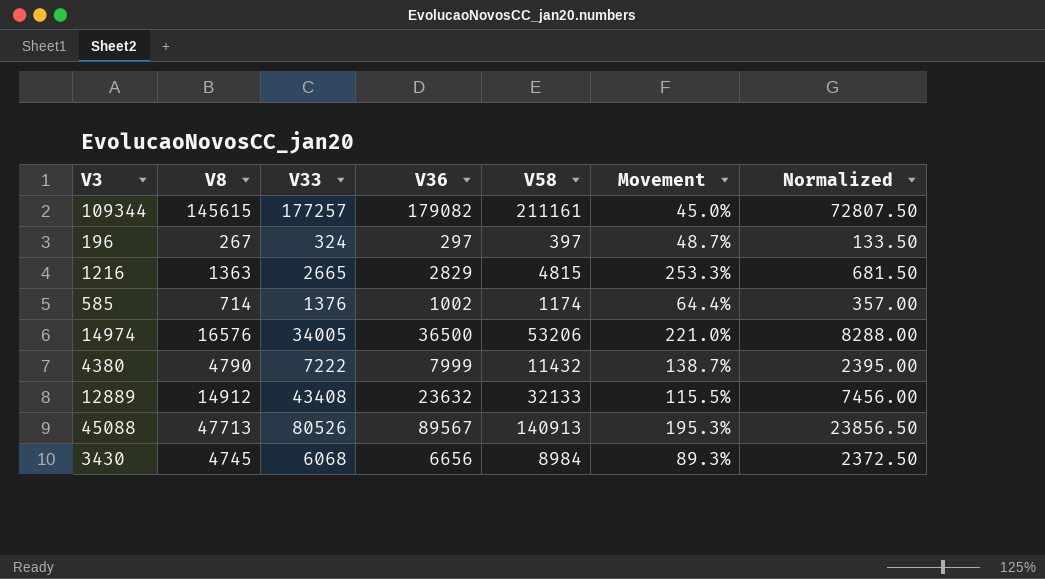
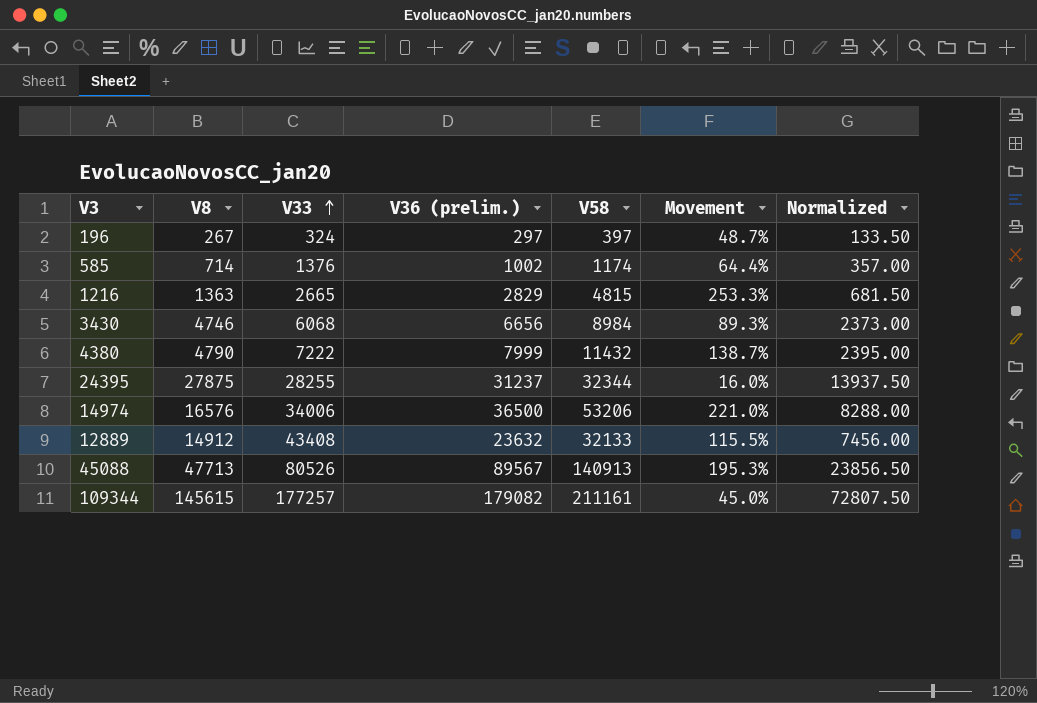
row order: none -> V33 ascending
column name: V36 -> V36 (prelim.)
3430 | V8: 4745 -> 4746
3430 | Normalized: 2372.50 -> 2373.00
row 24395: none -> 27875 | 28255 | 31237 | 32344 | 16.0% | 13937.50
14974 | V33: 34005 -> 34006

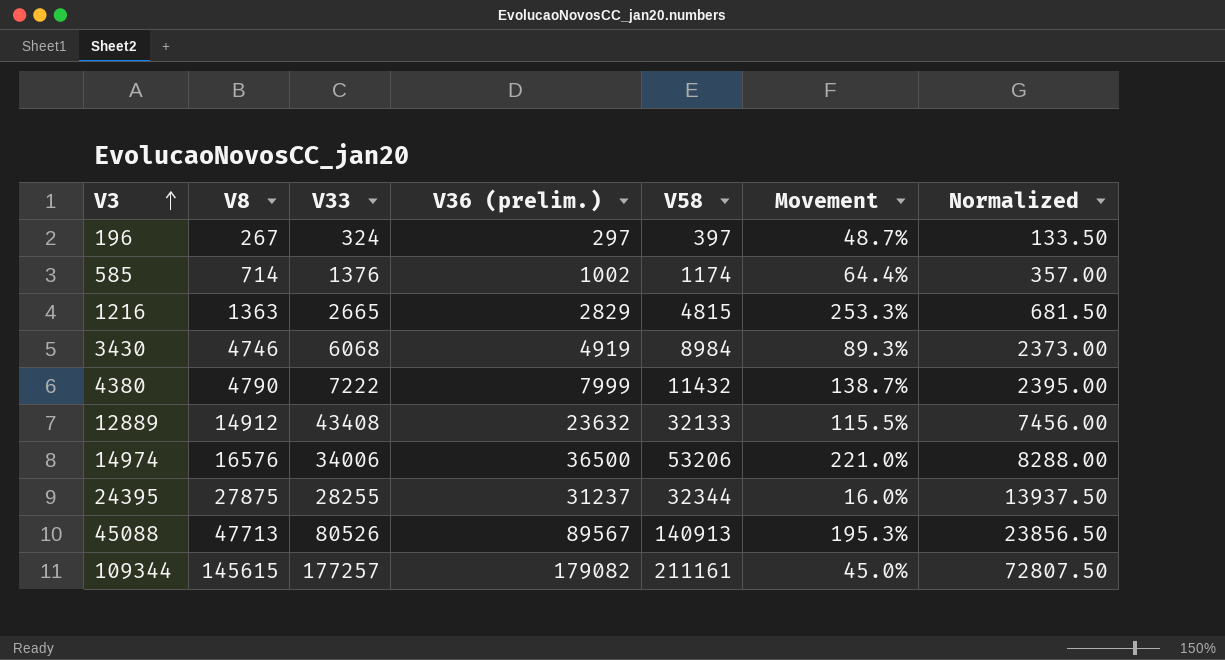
row order: V33 ascending -> V3 ascending
3430 | V36 (prelim.): 6656 -> 4919

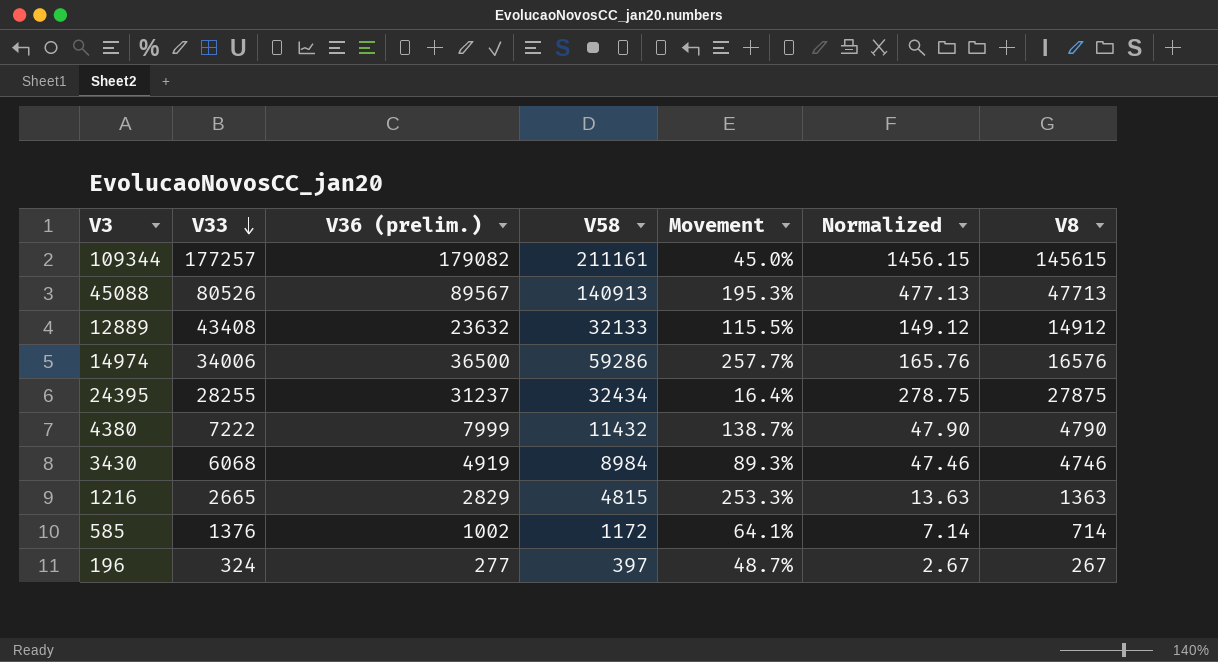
row order: V3 ascending -> V33 descending
column Normalized | formula: [V8] * 0.5 -> [V8] * 0.01
column V8 | position: 2 -> 7
14974 | V58: 53206 -> 59286
14974 | Movement: 221.0% -> 257.7%
24395 | V58: 32344 -> 32434
24395 | Movement: 16.0% -> 16.4%
585 | V58: 1174 -> 1172
585 | Movement: 64.4% -> 64.1%
196 | V36 (prelim.): 297 -> 277

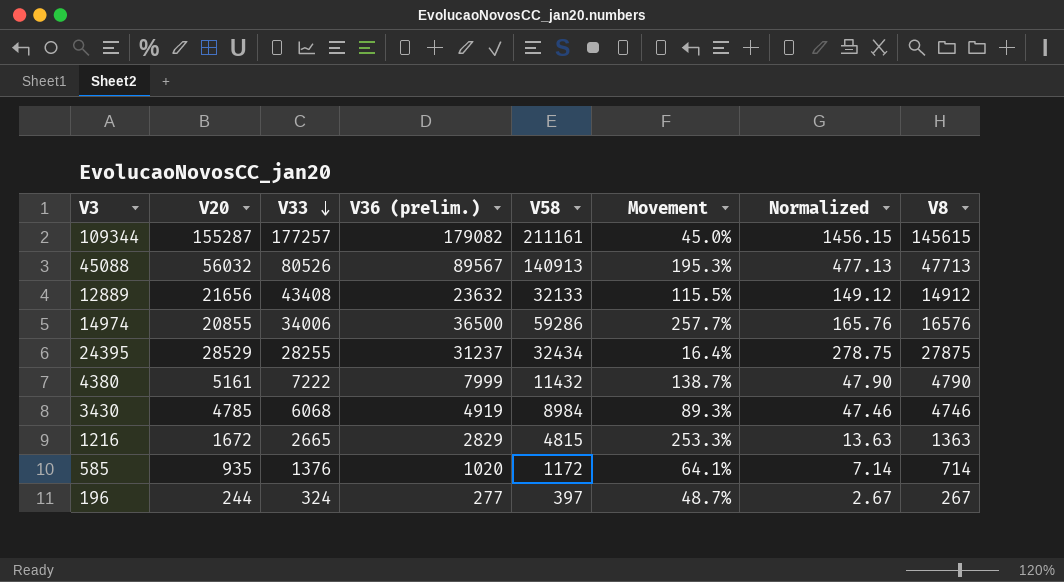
column V20 | position: none -> 2
585 | V36 (prelim.): 1002 -> 1020

